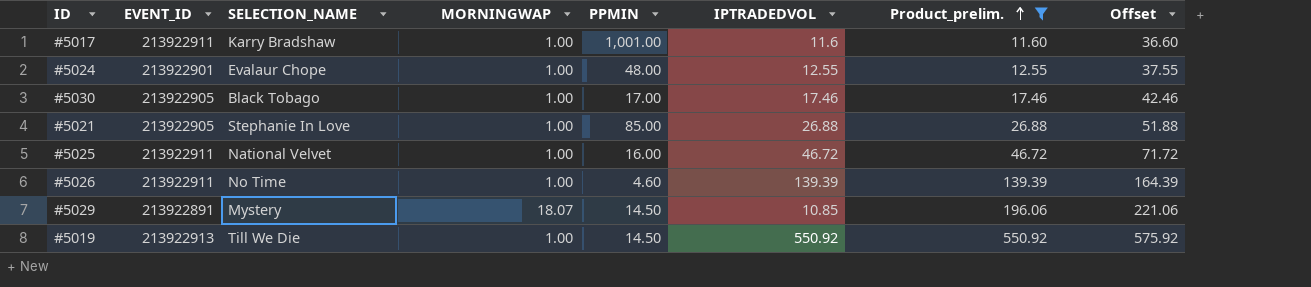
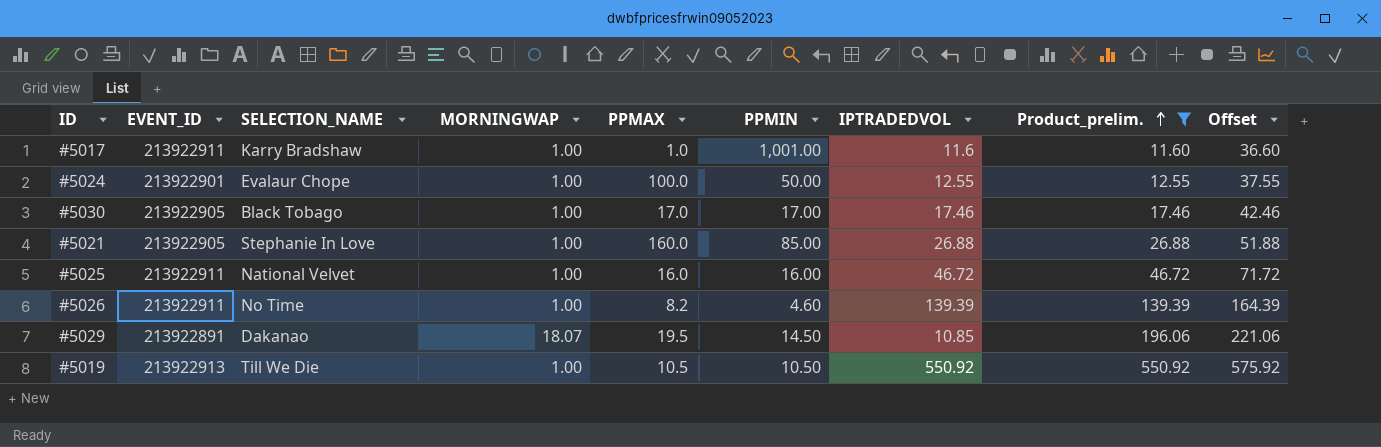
column PPMAX | position: none -> 5
#5024 | PPMIN: 48.00 -> 50.00
#5029 | SELECTION_NAME: Mystery -> Dakanao
#5019 | PPMIN: 14.50 -> 10.50

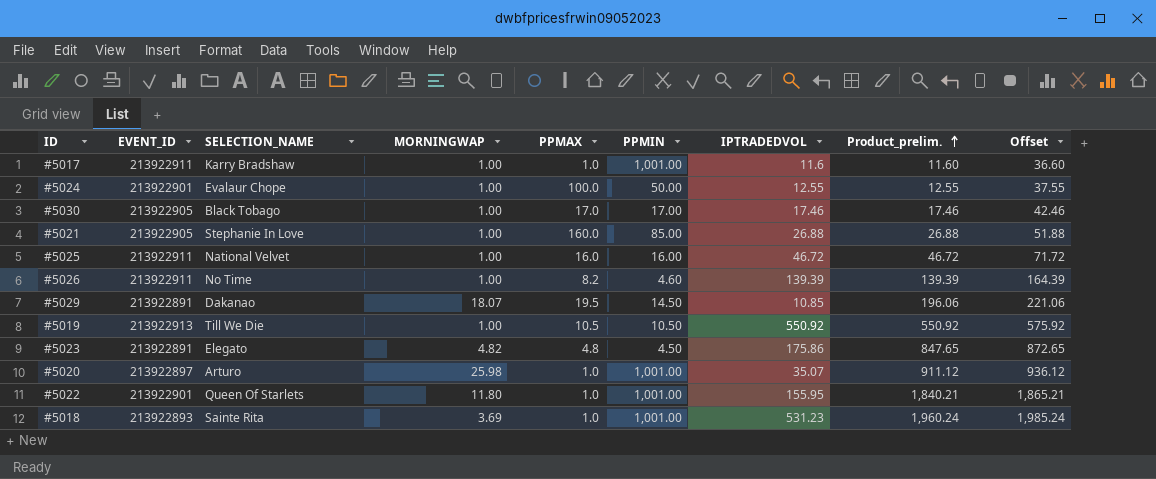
filter: Product_prelim. <= 550.92 -> none

